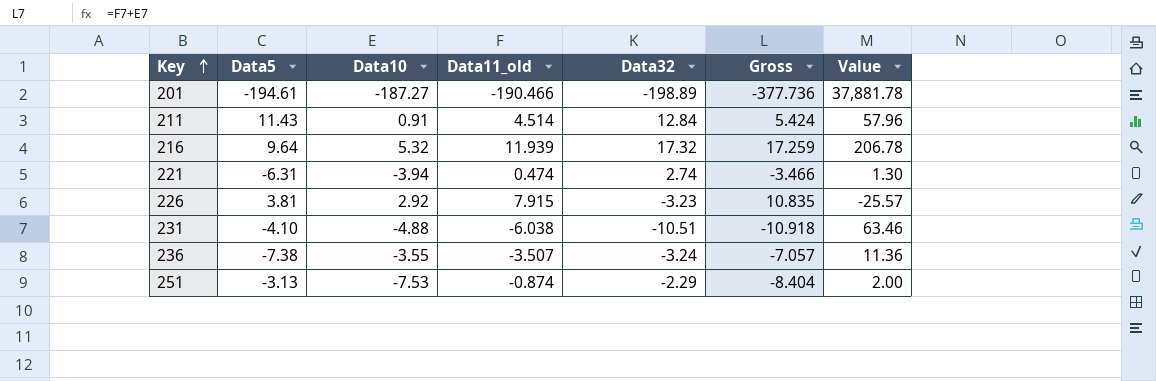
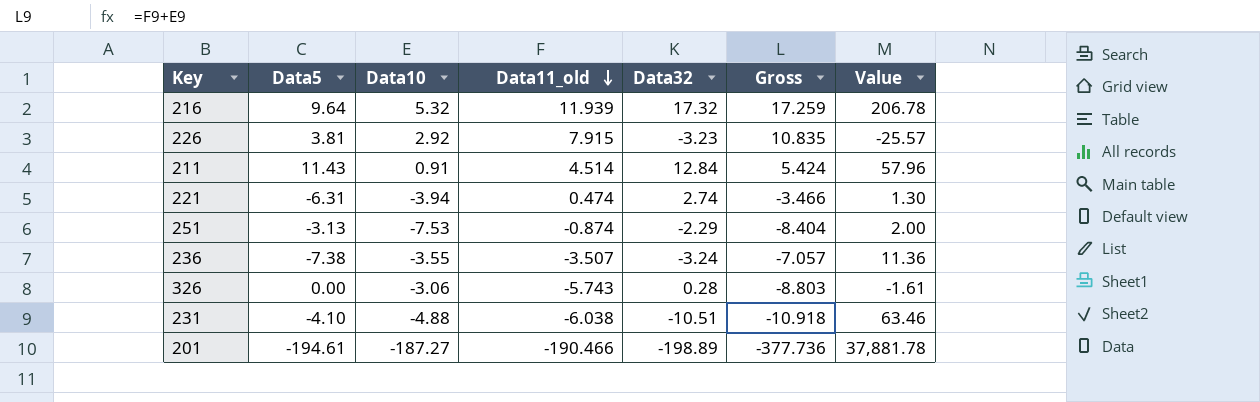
row order: Key ascending -> Data11_old descending
row 326: none -> 0.00 | -3.06 | -5.743 | 0.28 | -8.803 | -1.61

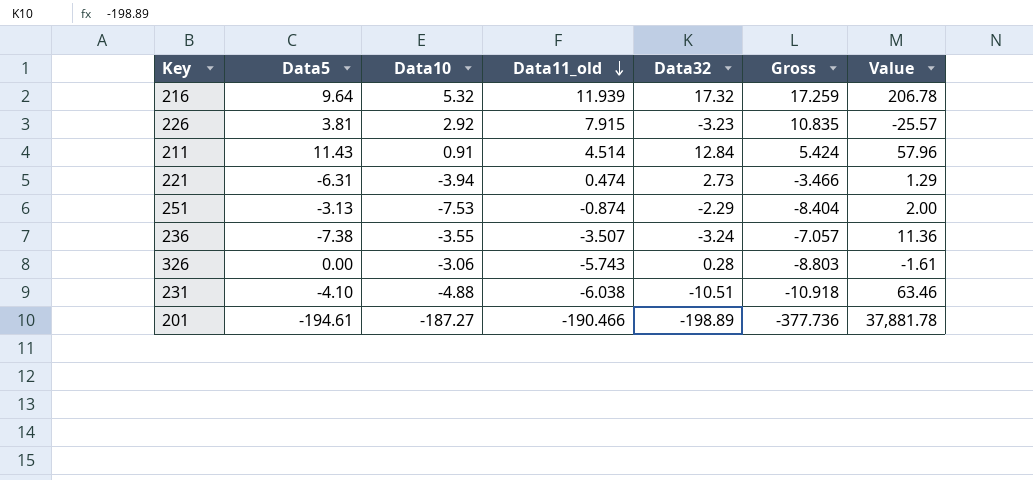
221 | Data32: 2.74 -> 2.73
221 | Value: 1.30 -> 1.29

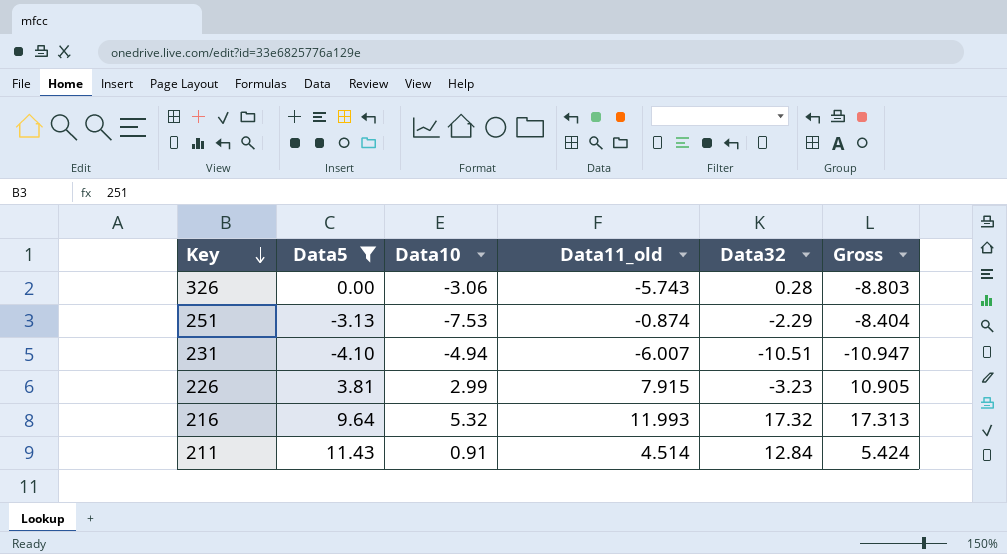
filter: none -> Data5 >= -4.10
row order: Data11_old descending -> Key descending
column Value | formula: [Data11_old] * [Data32] -> none
231 | Data10: -4.88 -> -4.94
231 | Data11_old: -6.038 -> -6.007
231 | Gross: -10.918 -> -10.947
226 | Data10: 2.92 -> 2.99
226 | Gross: 10.835 -> 10.905
216 | Data11_old: 11.939 -> 11.993
216 | Gross: 17.259 -> 17.313

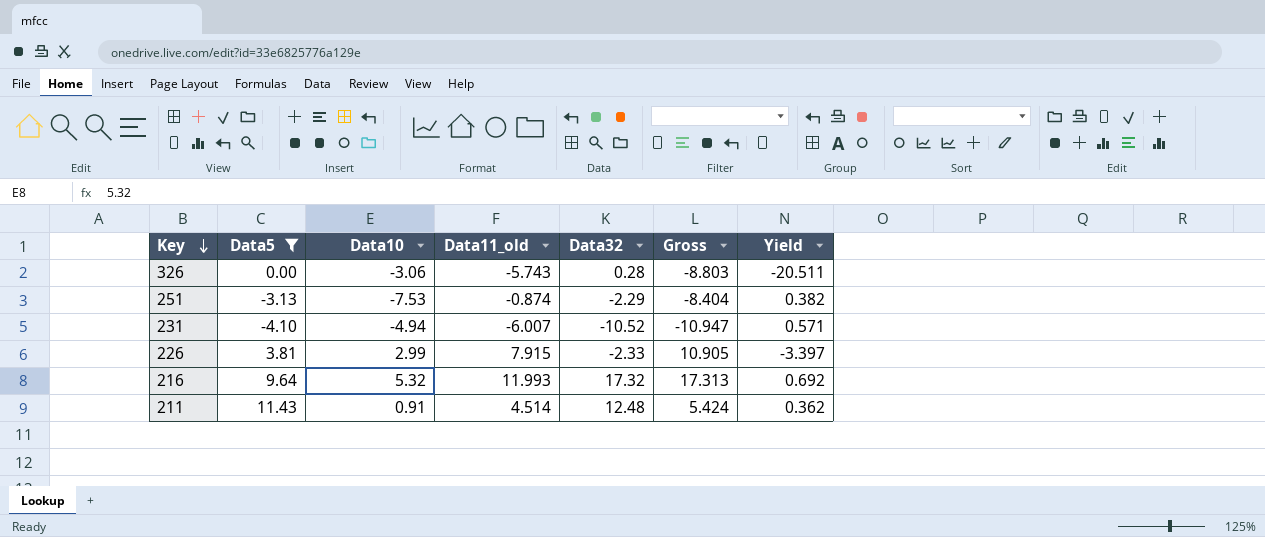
column Yield | formula: none -> [Data11_old] / [Data32]
231 | Data32: -10.51 -> -10.52
226 | Data32: -3.23 -> -2.33
211 | Data32: 12.84 -> 12.48

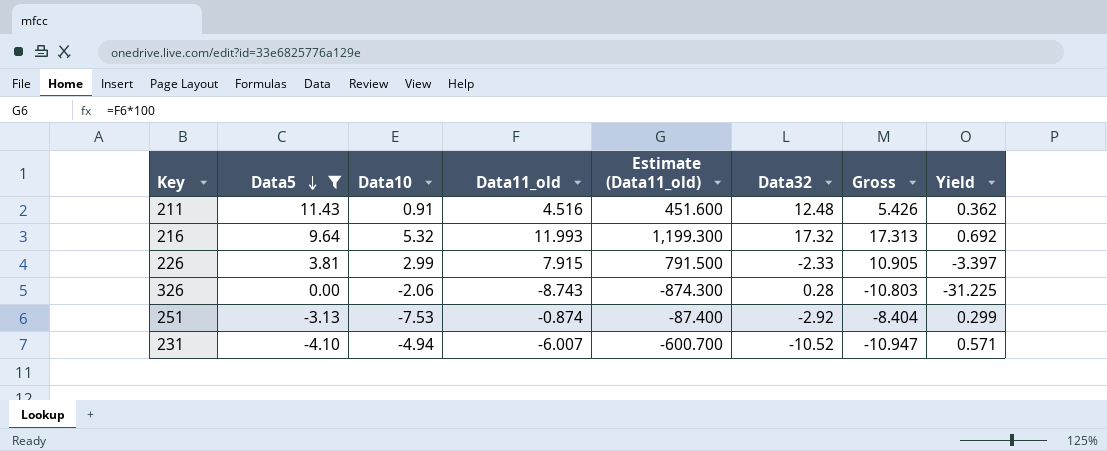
row order: Key descending -> Data5 descending
column Estimate (Data11_old) | formula: none -> [Data11_old] * 100
211 | Data11_old: 4.514 -> 4.516
211 | Gross: 5.424 -> 5.426
326 | Data10: -3.06 -> -2.06
326 | Data11_old: -5.743 -> -8.743
326 | Gross: -8.803 -> -10.803
326 | Yield: -20.511 -> -31.225
251 | Data32: -2.29 -> -2.92
251 | Yield: 0.382 -> 0.299

